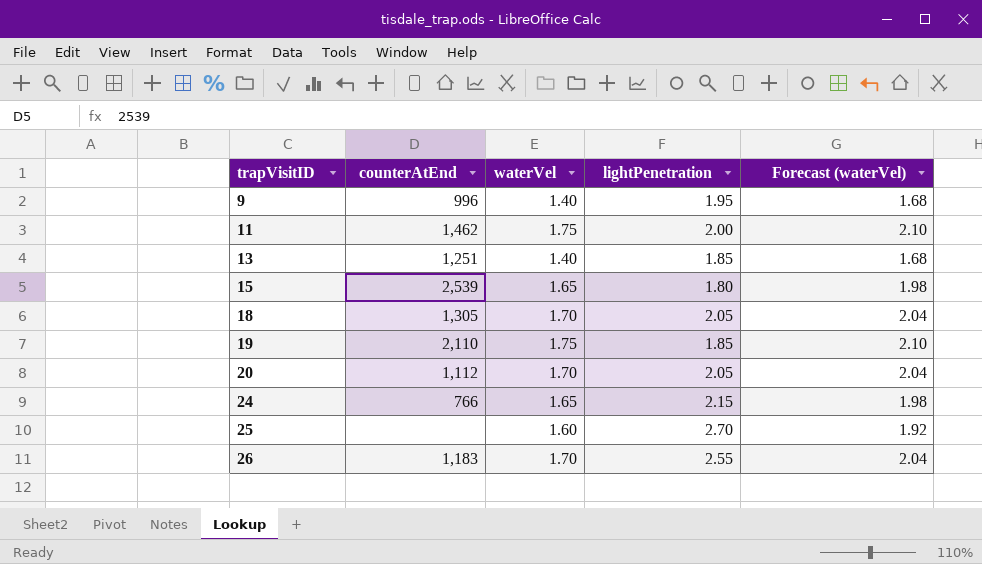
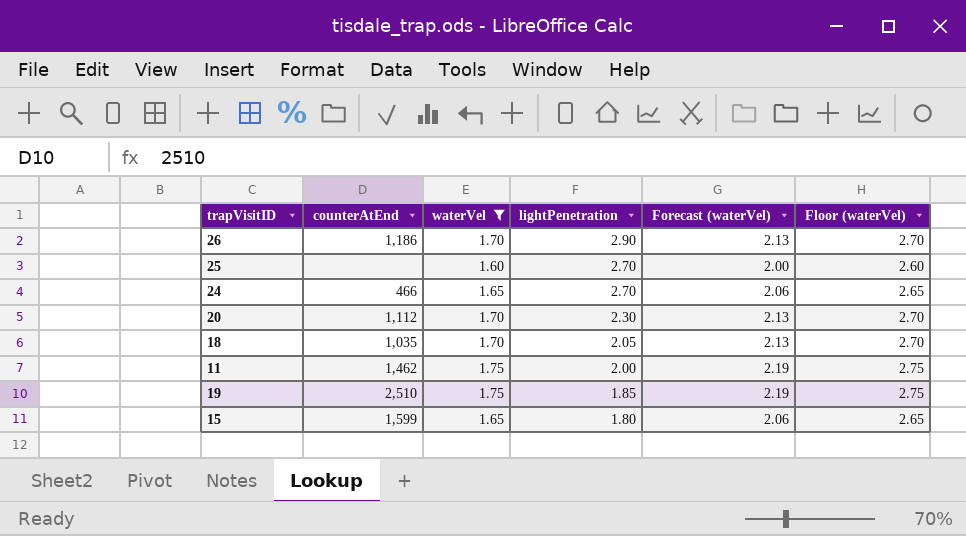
filter: none -> waterVel != 1.40
row order: trapVisitID ascending -> lightPenetration descending
column Forecast (waterVel) | formula: [waterVel] * 1.2 -> [waterVel] * 1.25
column Floor (waterVel) | formula: none -> [waterVel] + 1
26 | counterAtEnd: 1,183 -> 1,186
26 | lightPenetration: 2.55 -> 2.90
24 | counterAtEnd: 766 -> 466
24 | lightPenetration: 2.15 -> 2.70
20 | lightPenetration: 2.05 -> 2.30
18 | counterAtEnd: 1,305 -> 1,035
19 | counterAtEnd: 2,110 -> 2,510
15 | counterAtEnd: 2,539 -> 1,599

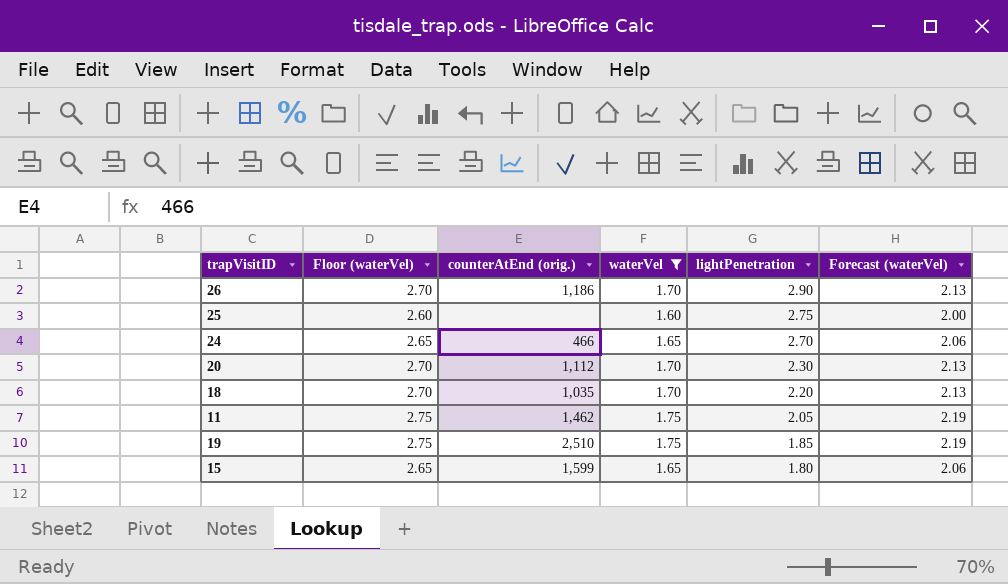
column Floor (waterVel) | position: 6 -> 2
column name: counterAtEnd -> counterAtEnd (orig.)
25 | lightPenetration: 2.70 -> 2.75
18 | lightPenetration: 2.05 -> 2.20
11 | lightPenetration: 2.00 -> 2.05

